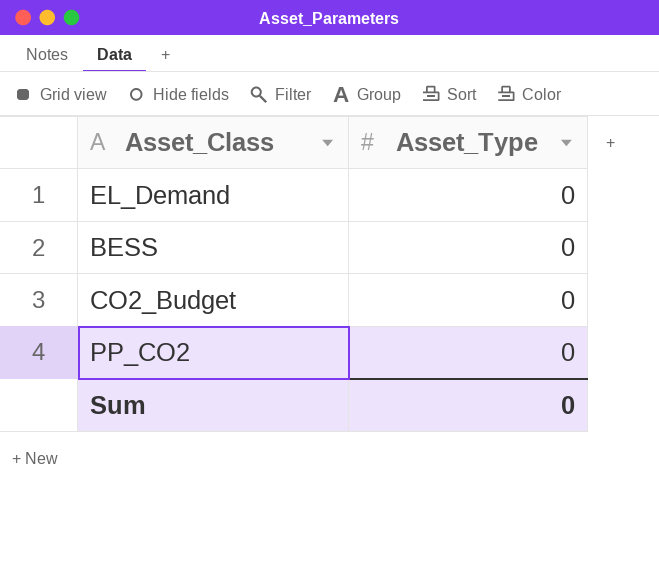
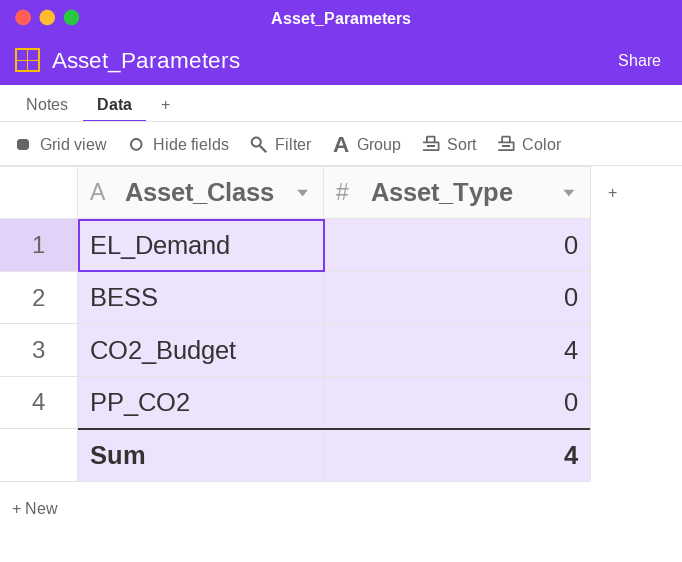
CO2_Budget | Asset_Type: 0 -> 4
Sum | Asset_Type: 0 -> 4

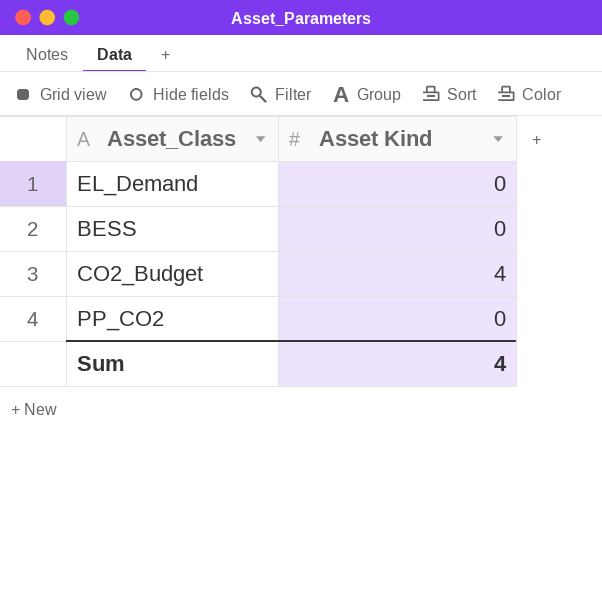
column name: Asset_Type -> Asset Kind

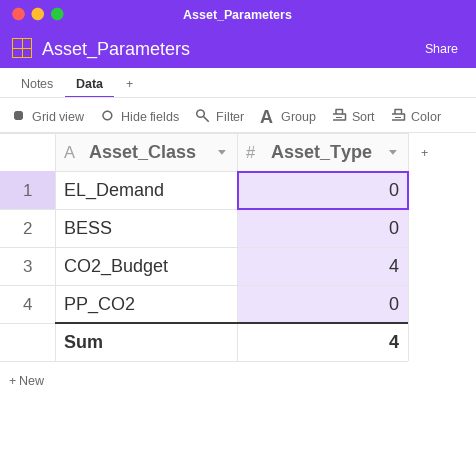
column name: Asset Kind -> Asset_Type

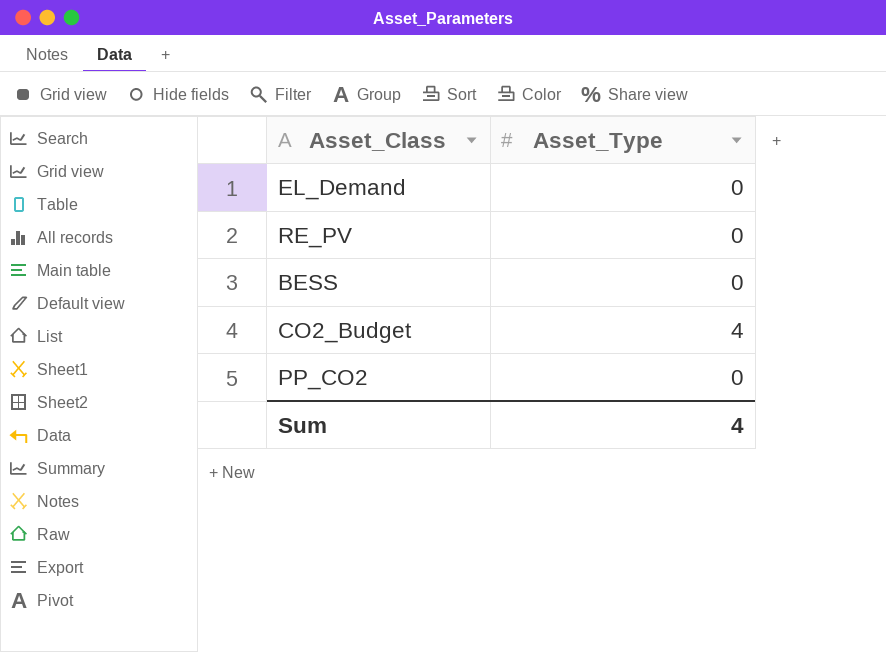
row RE_PV: none -> 0

